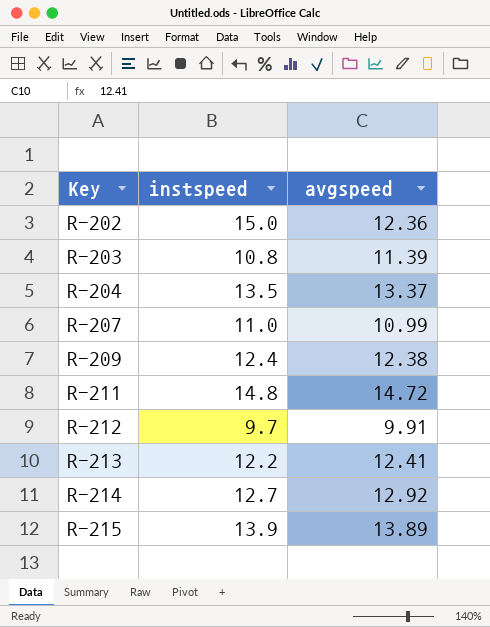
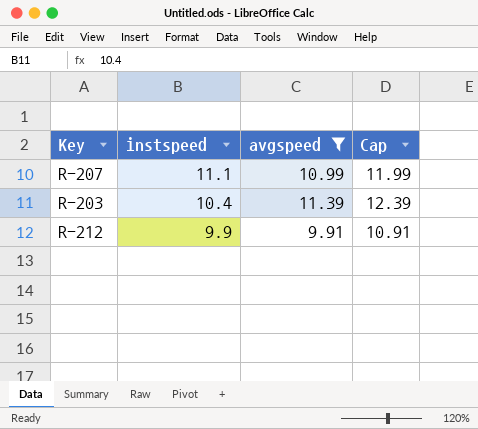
filter: none -> avgspeed <= 11.39
row order: Key ascending -> instspeed descending
column Cap | formula: none -> [avgspeed] + 1
R-207 | instspeed: 11.0 -> 11.1
R-203 | instspeed: 10.8 -> 10.4
R-212 | instspeed: 9.7 -> 9.9

